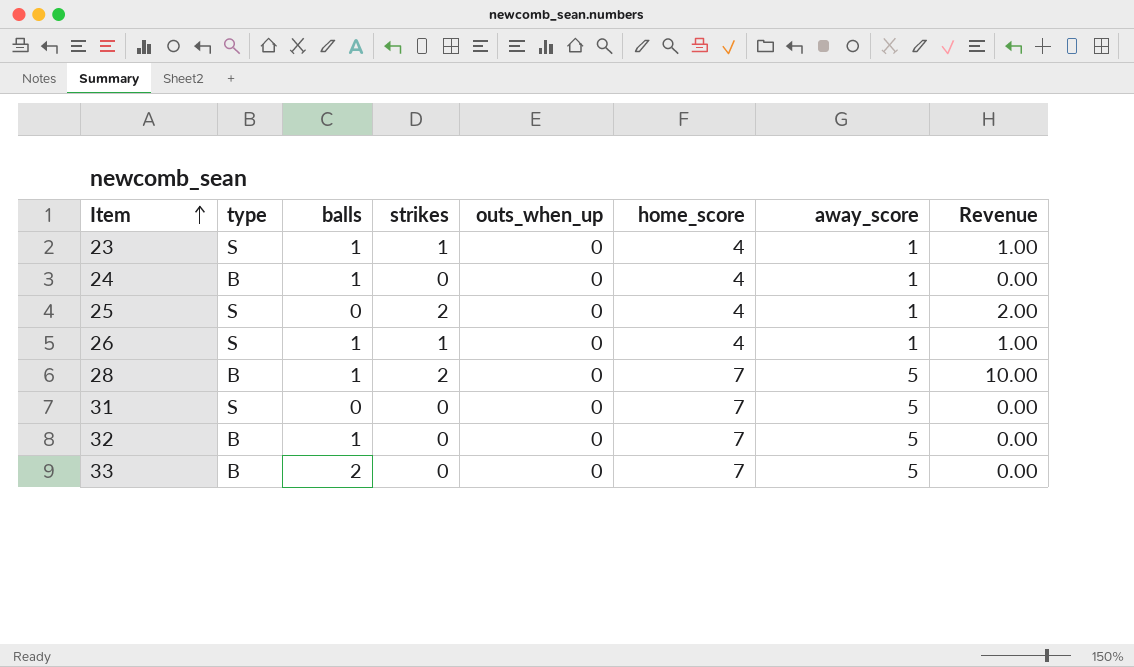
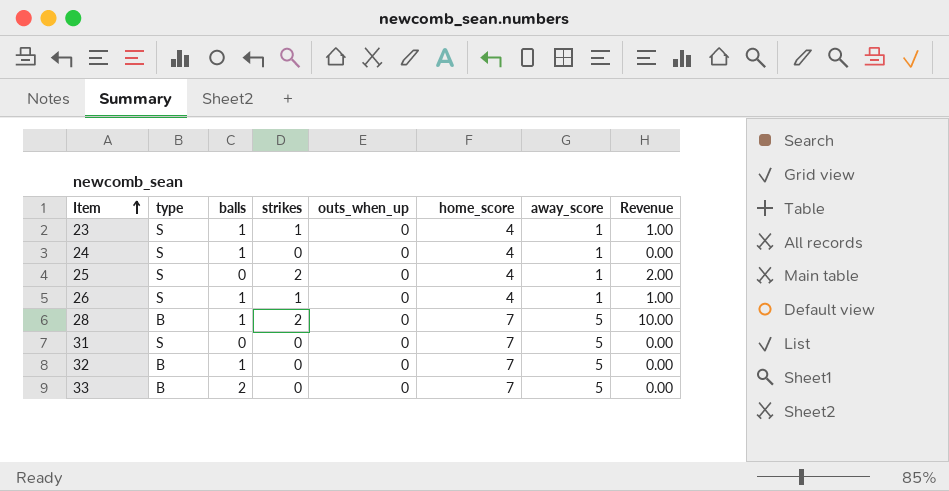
24 | type: B -> S

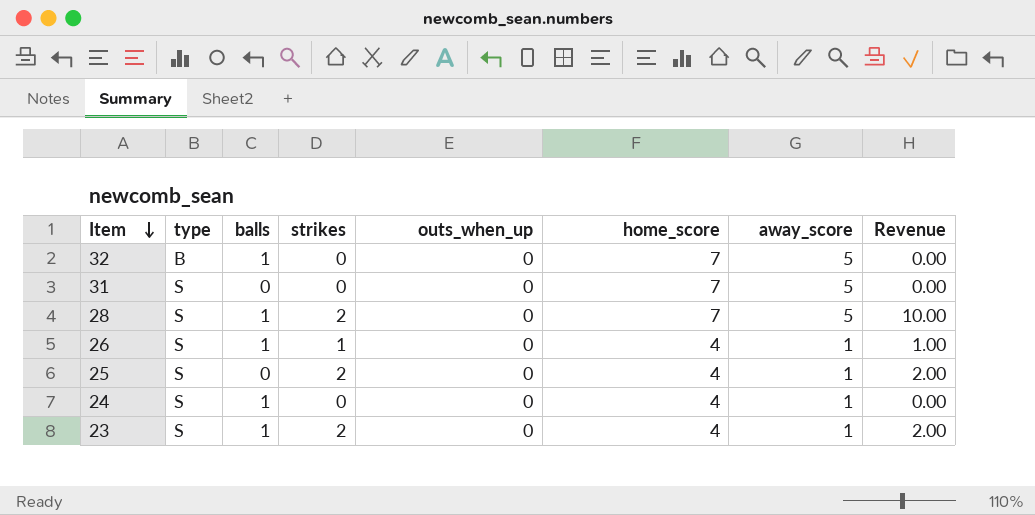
row order: Item ascending -> Item descending
row 33: B | 2 | 0 | 0 | 7 | 5 | 0.00 -> none
28 | type: B -> S
23 | strikes: 1 -> 2
23 | Revenue: 1.00 -> 2.00

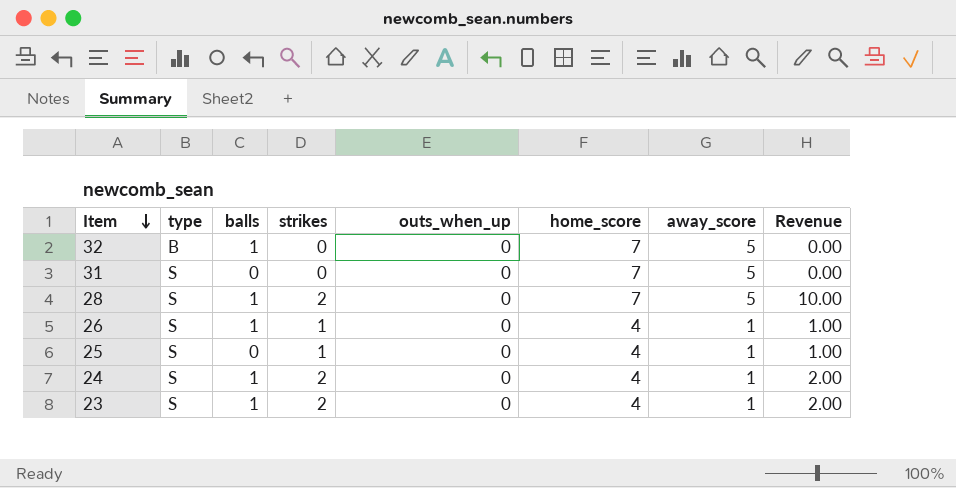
25 | strikes: 2 -> 1
25 | Revenue: 2.00 -> 1.00
24 | strikes: 0 -> 2
24 | Revenue: 0.00 -> 2.00

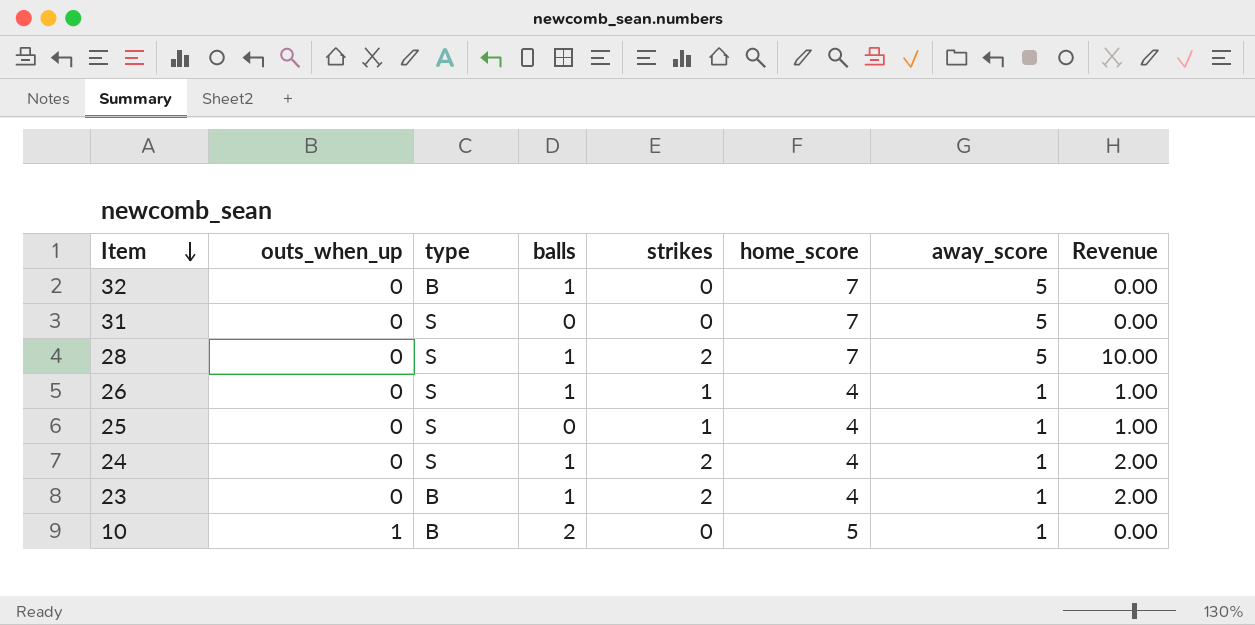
column outs_when_up | position: 5 -> 2
23 | type: S -> B
row 10: none -> 1 | B | 2 | 0 | 5 | 1 | 0.00

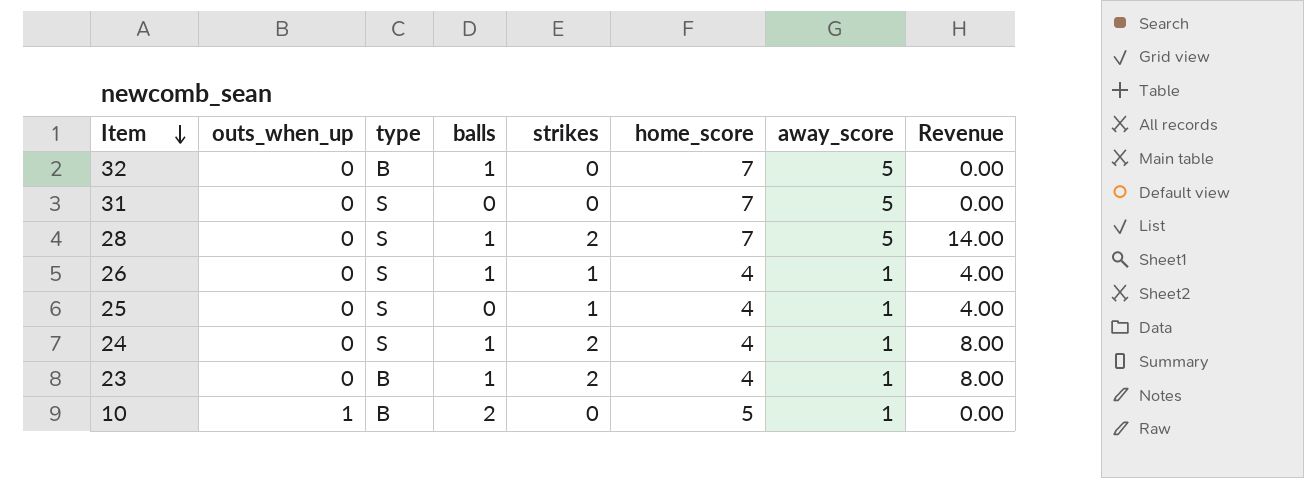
column Revenue | formula: [strikes] * [away_score] -> [strikes] * [home_score]

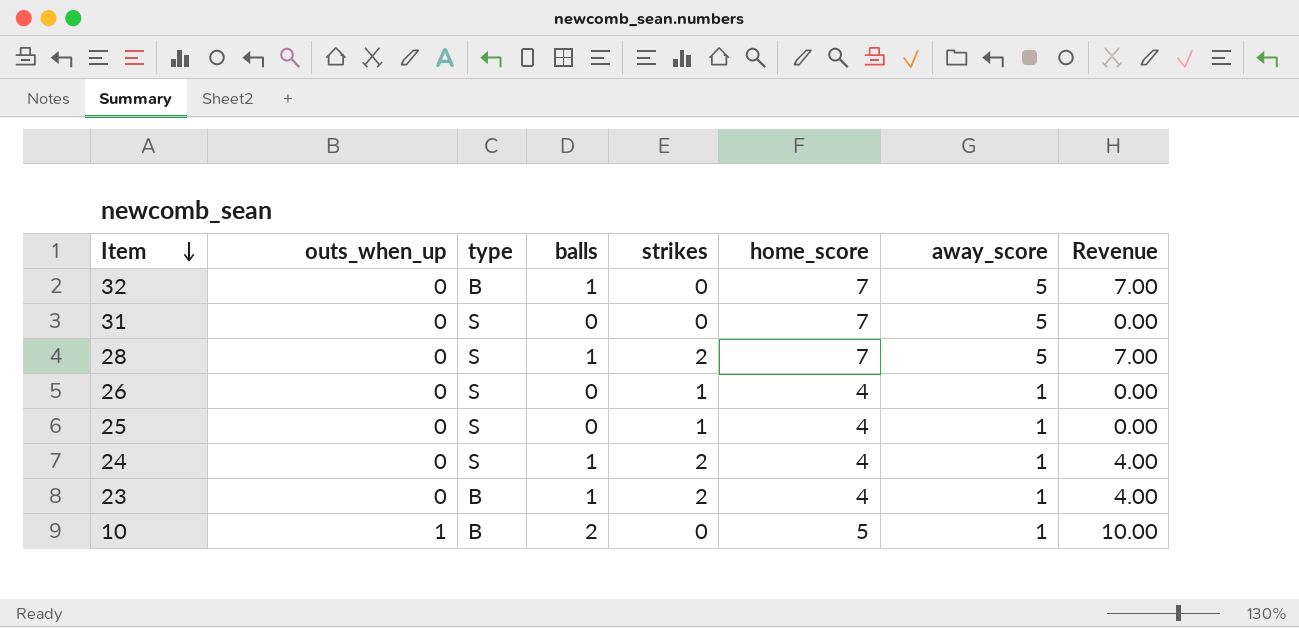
column Revenue | formula: [strikes] * [home_score] -> [balls] * [home_score]
26 | balls: 1 -> 0

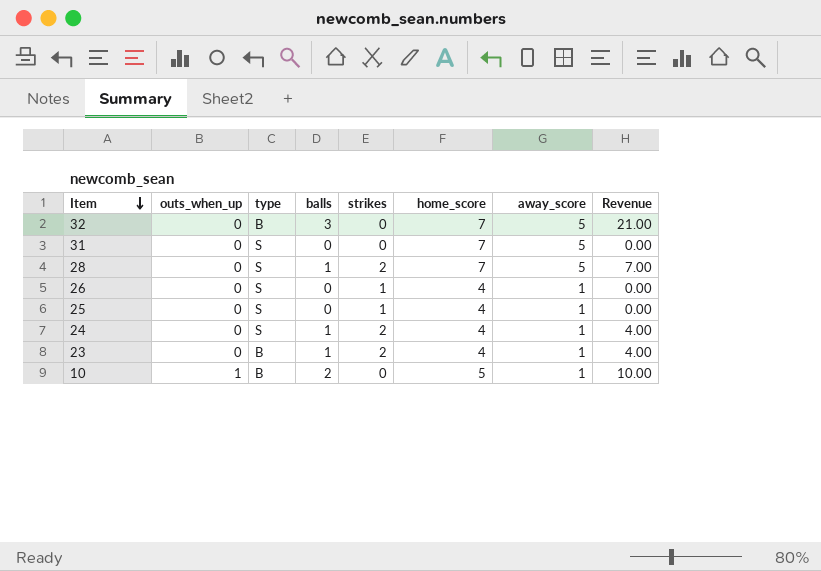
32 | balls: 1 -> 3
32 | Revenue: 7.00 -> 21.00

